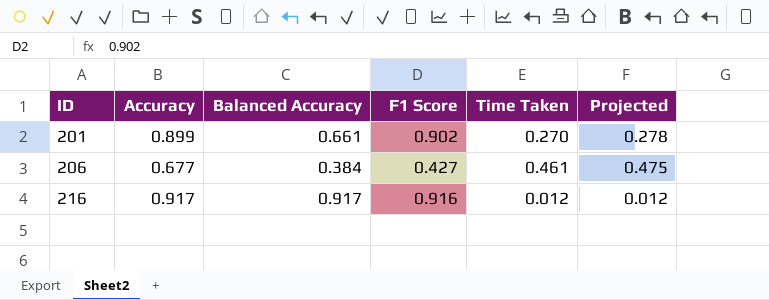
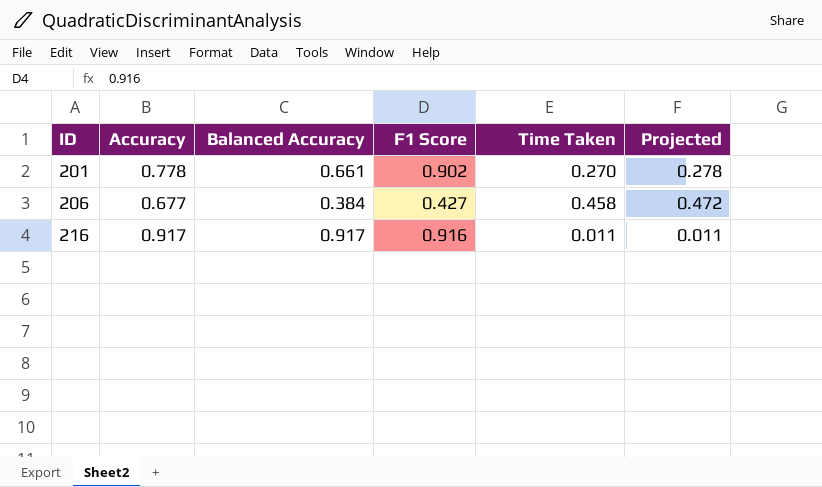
201 | Accuracy: 0.899 -> 0.778
206 | Time Taken: 0.461 -> 0.458
206 | Projected: 0.475 -> 0.472
216 | Time Taken: 0.012 -> 0.011
216 | Projected: 0.012 -> 0.011

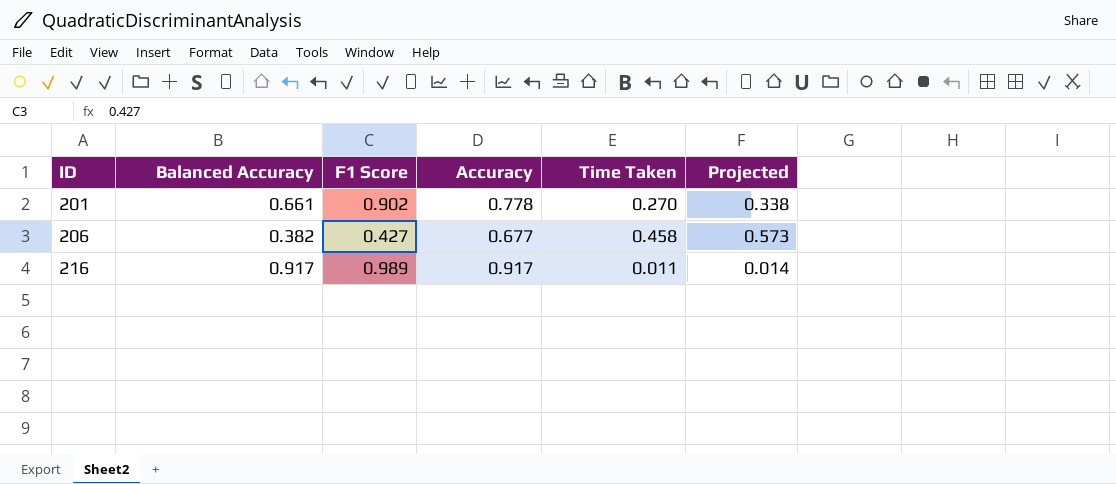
column Accuracy | position: 2 -> 4
column Projected | formula: [Time Taken] * 1.03 -> [Time Taken] * 1.25
206 | Balanced Accuracy: 0.384 -> 0.382
216 | F1 Score: 0.916 -> 0.989

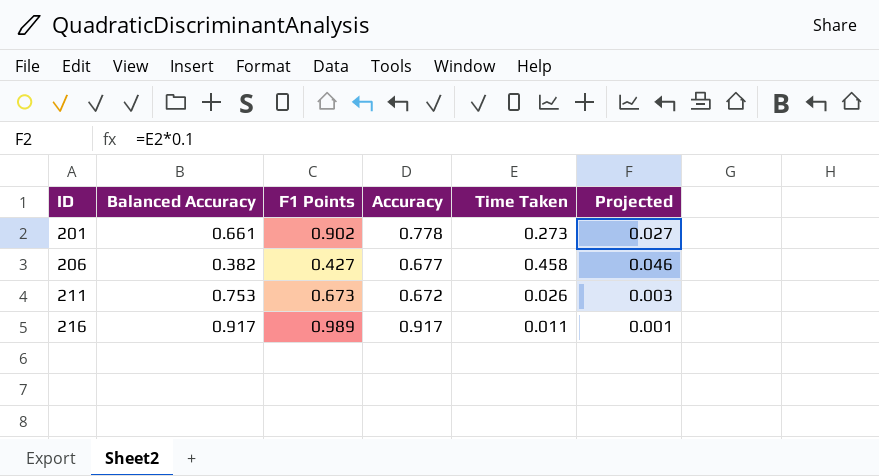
column name: F1 Score -> F1 Points
column Projected | formula: [Time Taken] * 1.25 -> [Time Taken] * 0.1
201 | Time Taken: 0.270 -> 0.273
row 211: none -> 0.753 | 0.673 | 0.672 | 0.026 | 0.003

